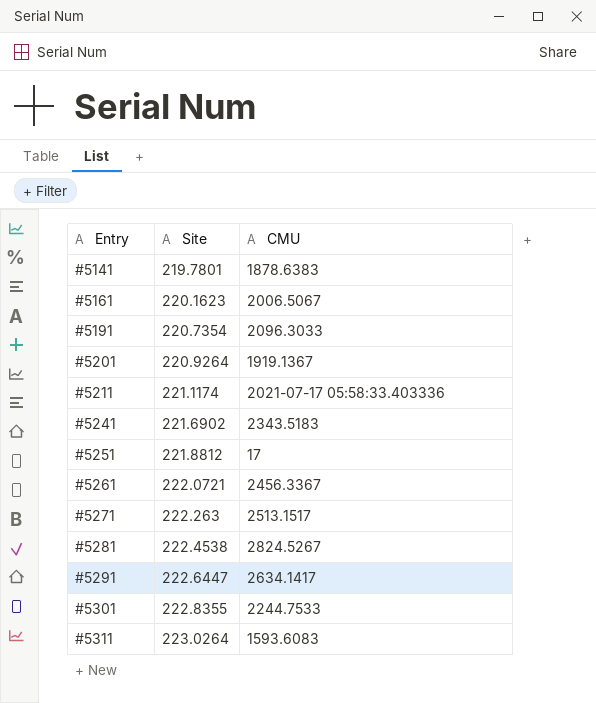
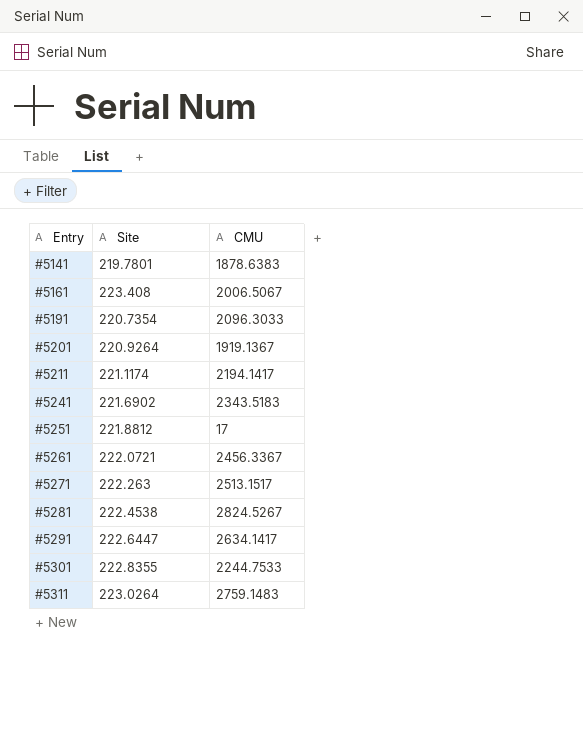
#5161 | Site: 220.1623 -> 223.408
#5211 | CMU: 2021-07-17 05:58:33.403336 -> 2194.1417
#5311 | CMU: 1593.6083 -> 2759.1483

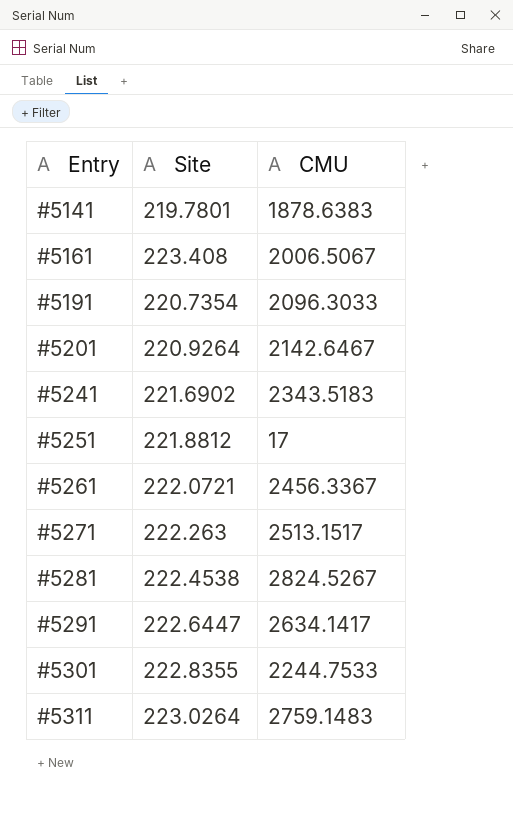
row #5211: 221.1174 | 2194.1417 -> none
#5201 | CMU: 1919.1367 -> 2142.6467

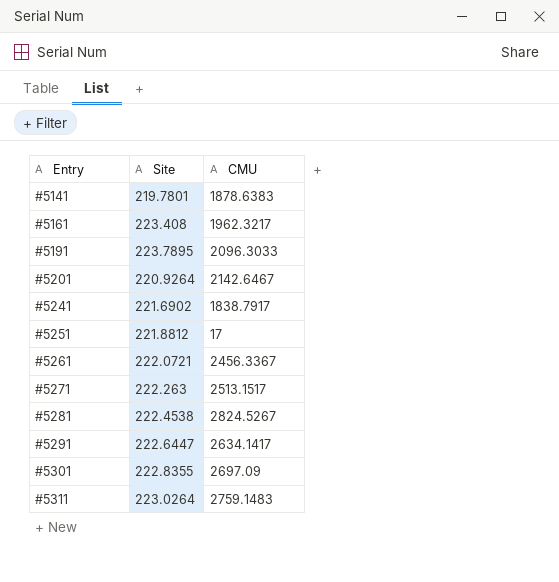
#5161 | CMU: 2006.5067 -> 1962.3217
#5191 | Site: 220.7354 -> 223.7895
#5241 | CMU: 2343.5183 -> 1838.7917
#5301 | CMU: 2244.7533 -> 2697.09

